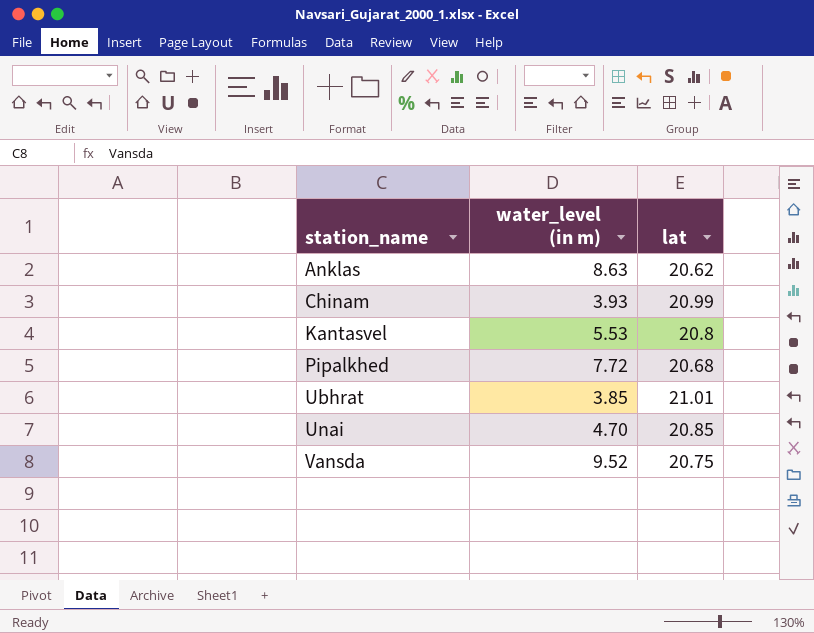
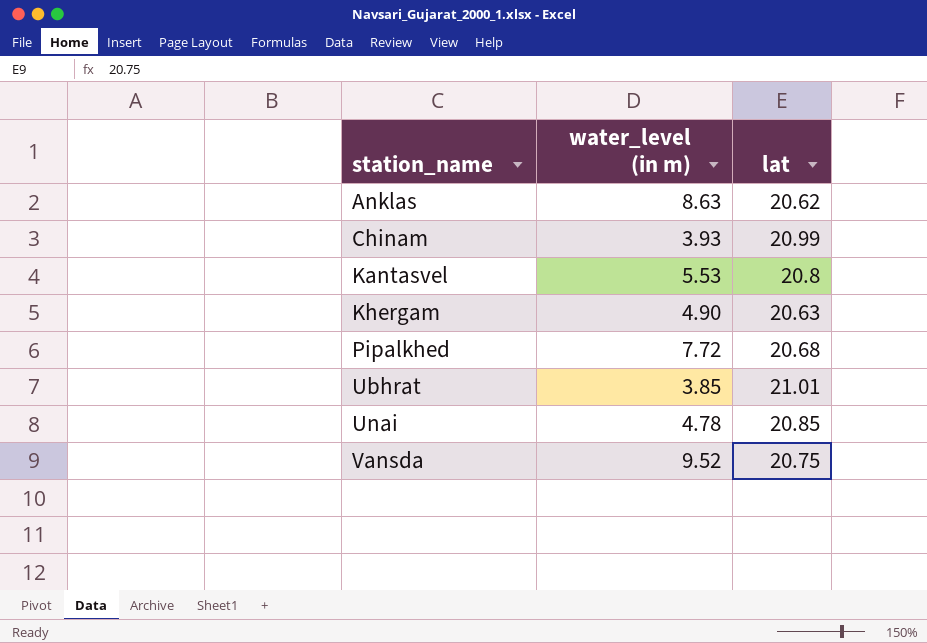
row Khergam: none -> 4.90 | 20.63
Unai | water_level (in m): 4.70 -> 4.78

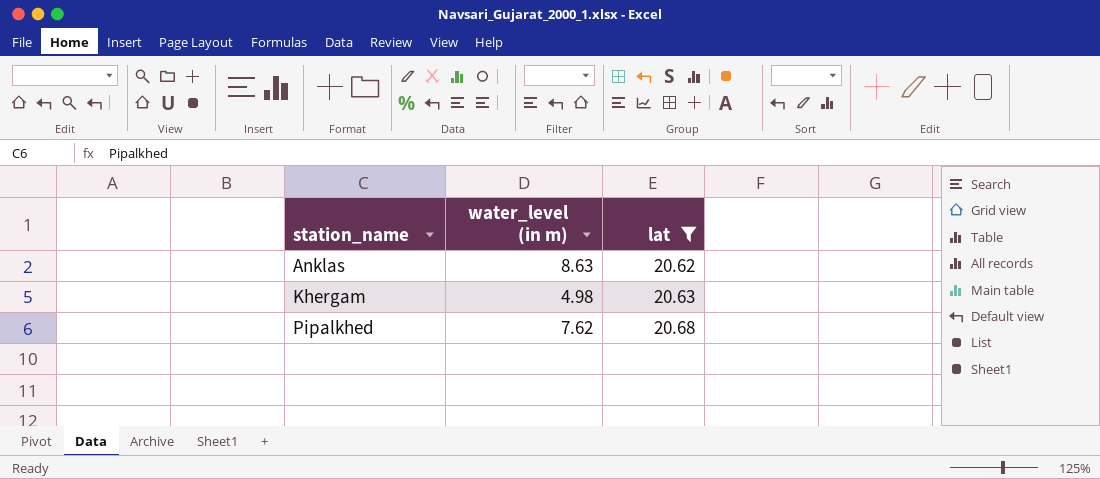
filter: none -> lat <= 20.68
Khergam | water_level (in m): 4.90 -> 4.98
Pipalkhed | water_level (in m): 7.72 -> 7.62

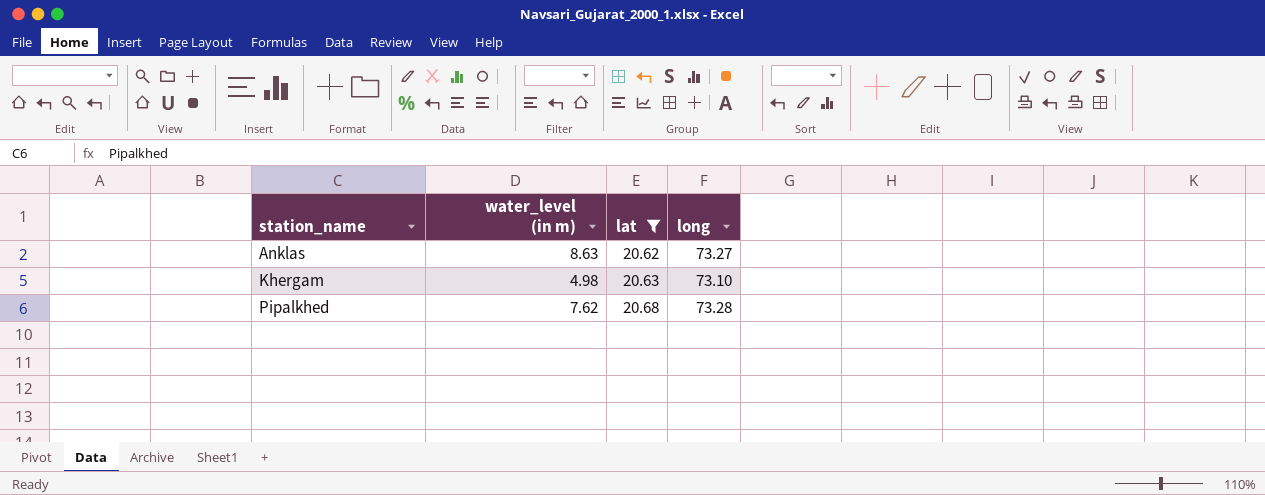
column long | position: none -> 4

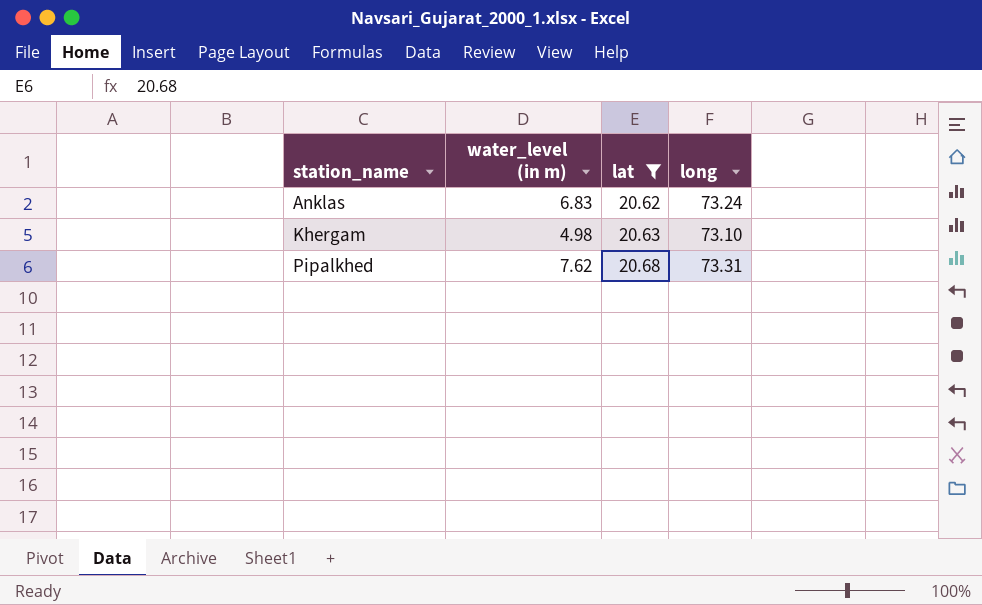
Anklas | water_level (in m): 8.63 -> 6.83
Anklas | long: 73.27 -> 73.24
Pipalkhed | long: 73.28 -> 73.31

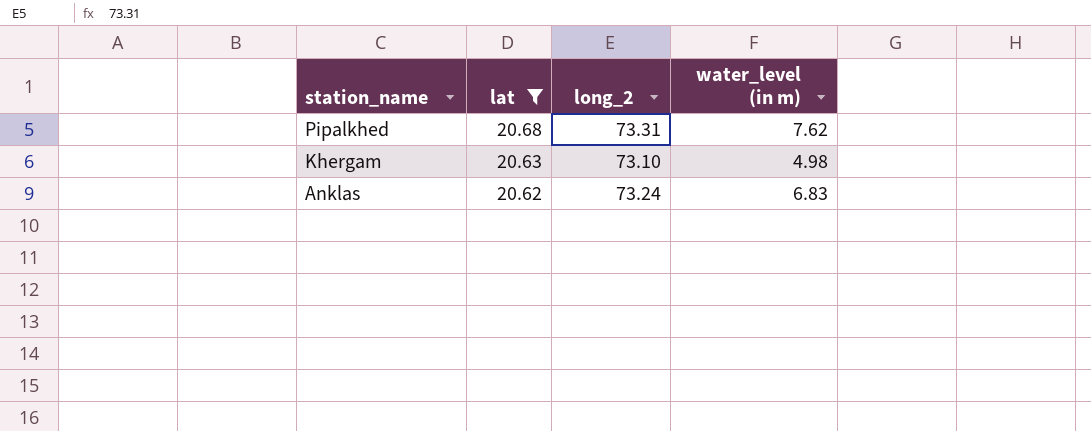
row order: station_name ascending -> station_name descending
column name: long -> long_2
column water_level (in m) | position: 2 -> 4

